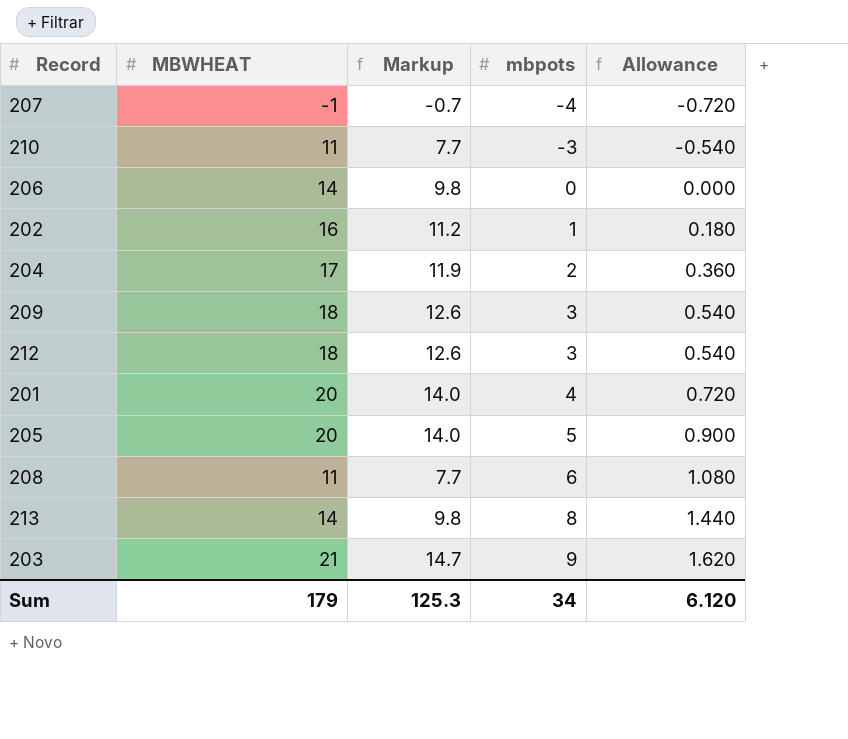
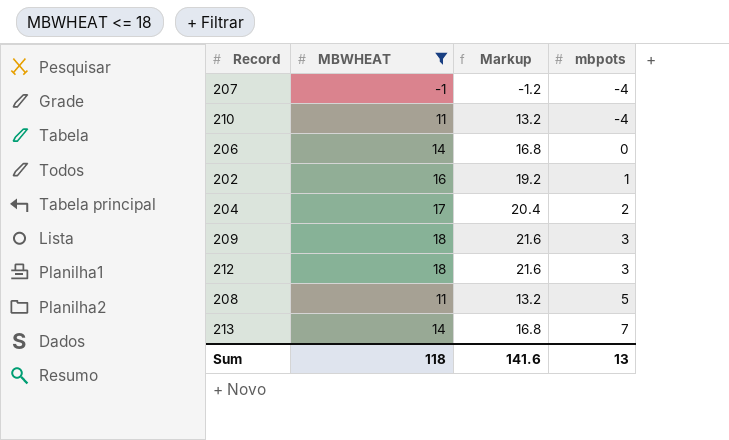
filter: none -> MBWHEAT <= 18
column Allowance | formula: [mbpots] * 0.18 -> none
column Markup | formula: [MBWHEAT] * 0.7 -> [MBWHEAT] * 1.2
210 | mbpots: -3 -> -4
208 | mbpots: 6 -> 5
213 | mbpots: 8 -> 7
Sum | MBWHEAT: 179 -> 118
Sum | Markup: 125.3 -> 141.6
Sum | mbpots: 34 -> 13

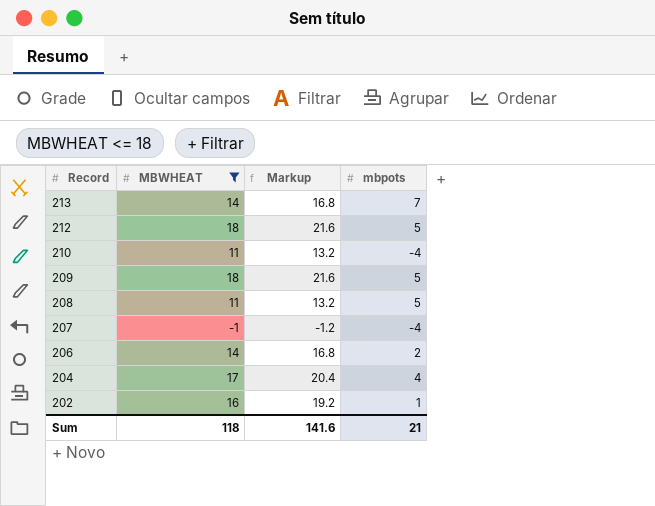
row order: mbpots ascending -> Record descending
212 | mbpots: 3 -> 5
209 | mbpots: 3 -> 5
206 | mbpots: 0 -> 2
204 | mbpots: 2 -> 4
Sum | mbpots: 13 -> 21

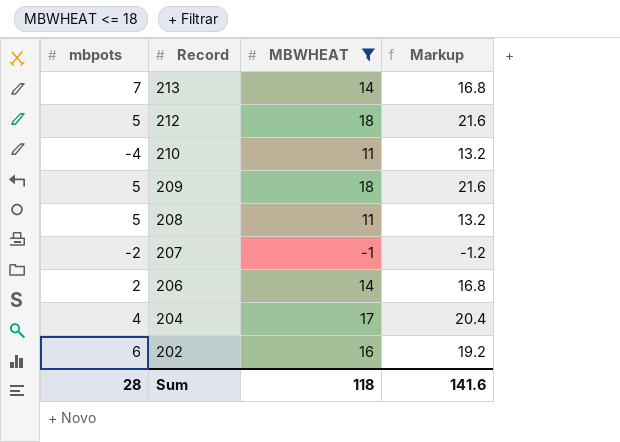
column mbpots | position: 4 -> 1
207 | mbpots: -4 -> -2
202 | mbpots: 1 -> 6
Sum | mbpots: 21 -> 28

